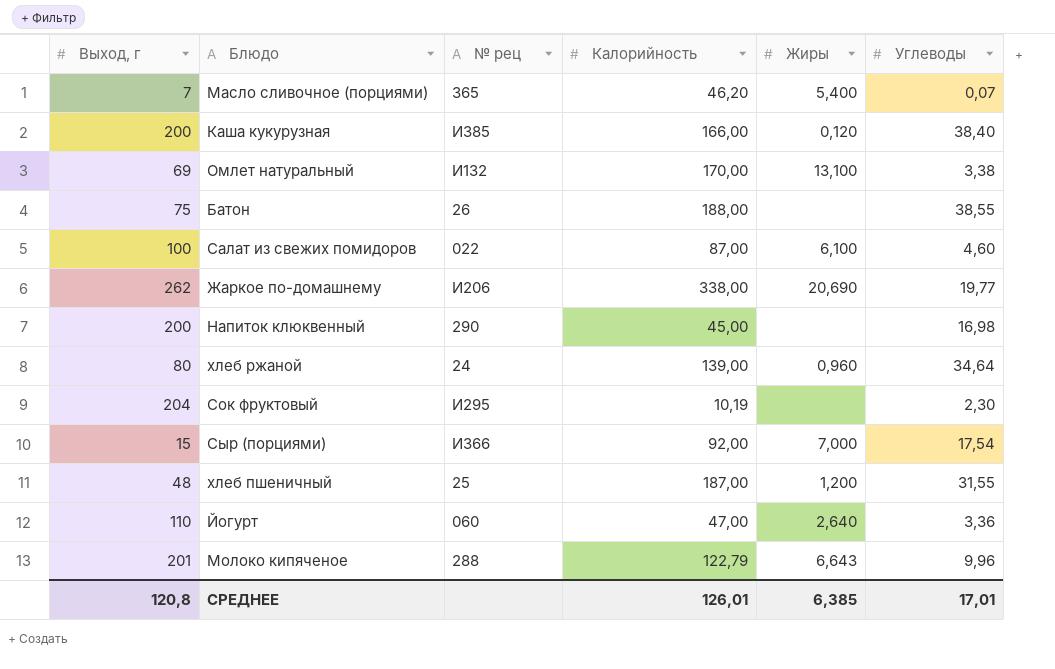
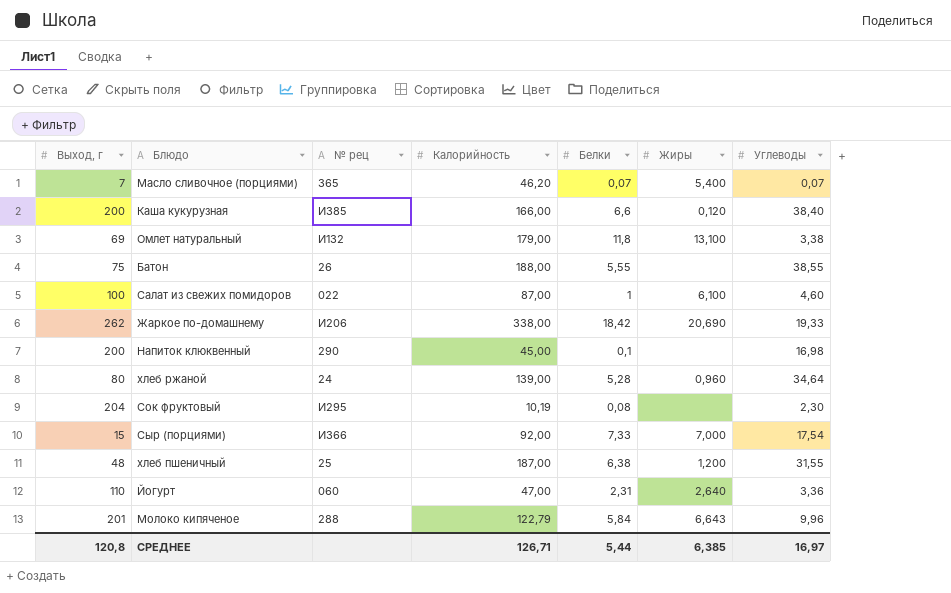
column Белки | position: none -> 5
Омлет натуральный | Калорийность: 170,00 -> 179,00
Жаркое по-домашнему | Углеводы: 19,77 -> 19,33
СРЕДНЕЕ | Калорийность: 126,01 -> 126,71
СРЕДНЕЕ | Углеводы: 17,01 -> 16,97

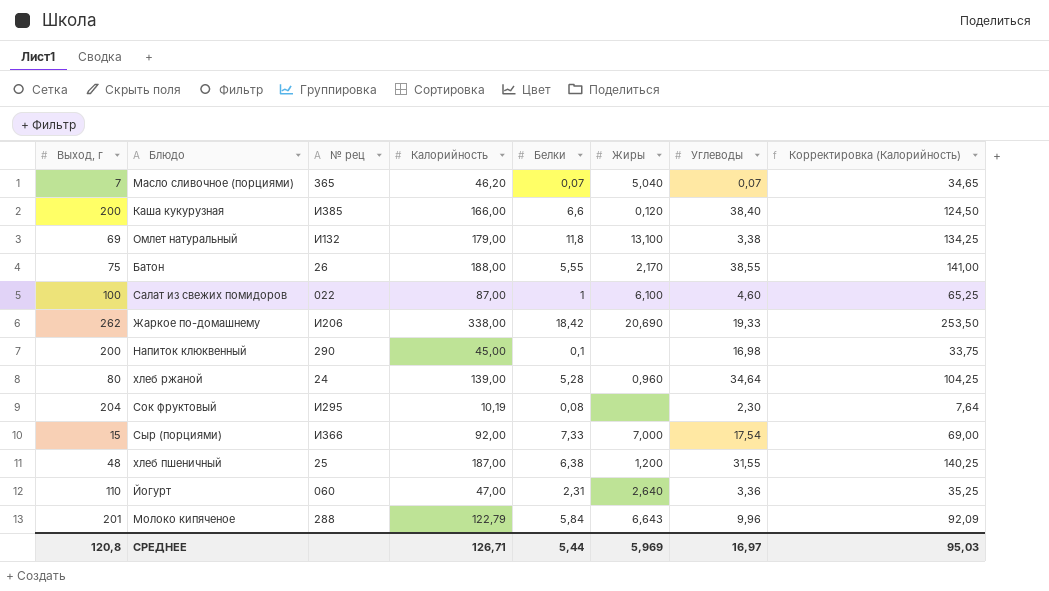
column Корректировка (Калорийность) | formula: none -> [Калорийность] * 0,75
Масло сливочное (порциями) | Жиры: 5,400 -> 5,040
Батон | Жиры: none -> 2,170
СРЕДНЕЕ | Жиры: 6,385 -> 5,969

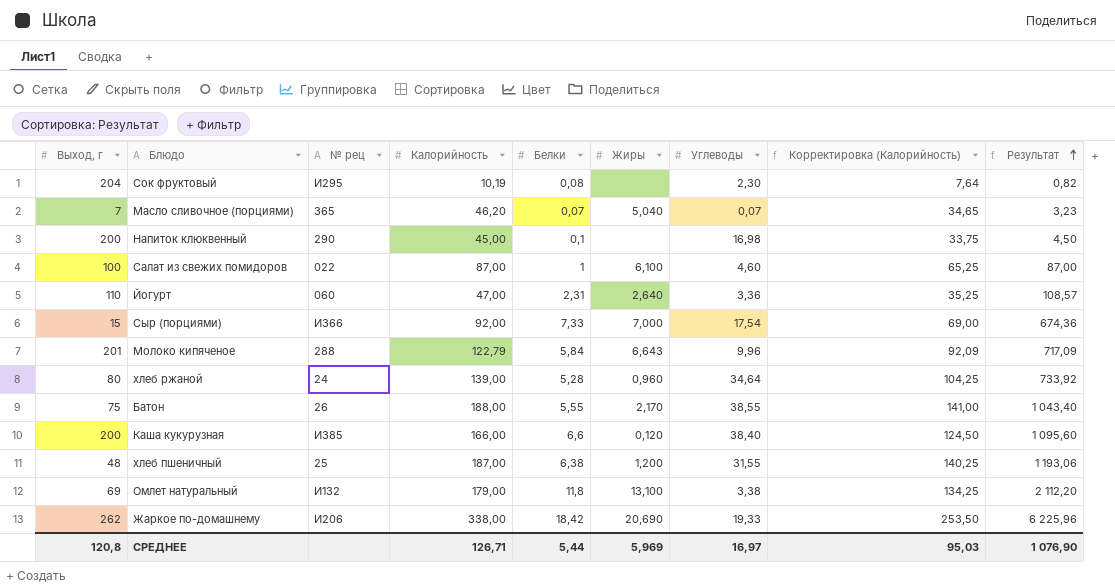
row order: none -> Результат ascending
column Результат | formula: none -> [Калорийность] * [Белки]

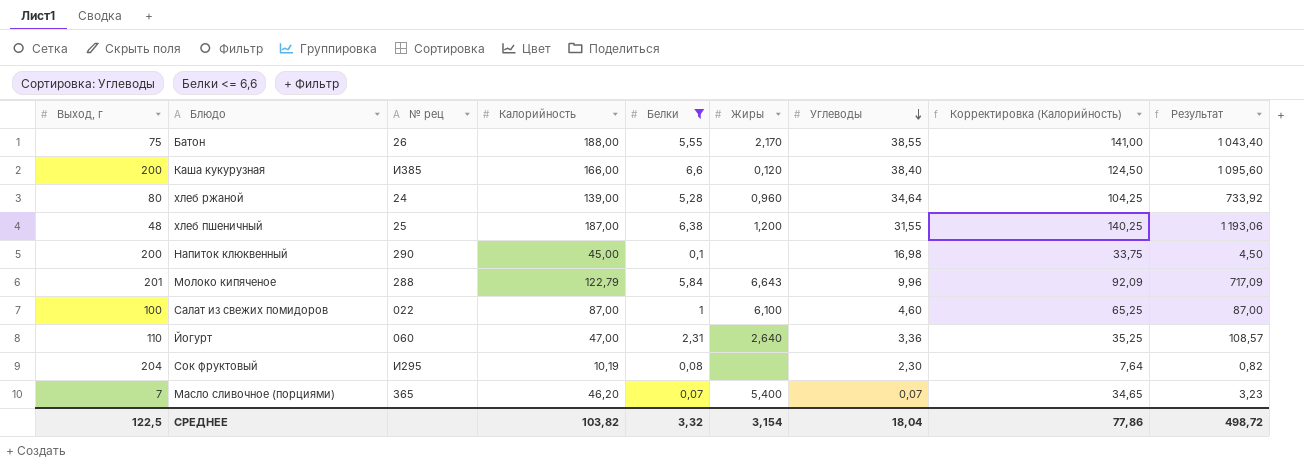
filter: none -> Белки <= 6,6
row order: Результат ascending -> Углеводы descending
Масло сливочное (порциями) | Жиры: 5,040 -> 5,400
СРЕДНЕЕ | Выход, г: 120,8 -> 122,5
СРЕДНЕЕ | Калорийность: 126,71 -> 103,82
СРЕДНЕЕ | Белки: 5,44 -> 3,32
СРЕДНЕЕ | Жиры: 5,969 -> 3,154
СРЕДНЕЕ | Углеводы: 16,97 -> 18,04
СРЕДНЕЕ | Корректировка (Калорийность): 95,03 -> 77,86
СРЕДНЕЕ | Результат: 1 076,90 -> 498,72

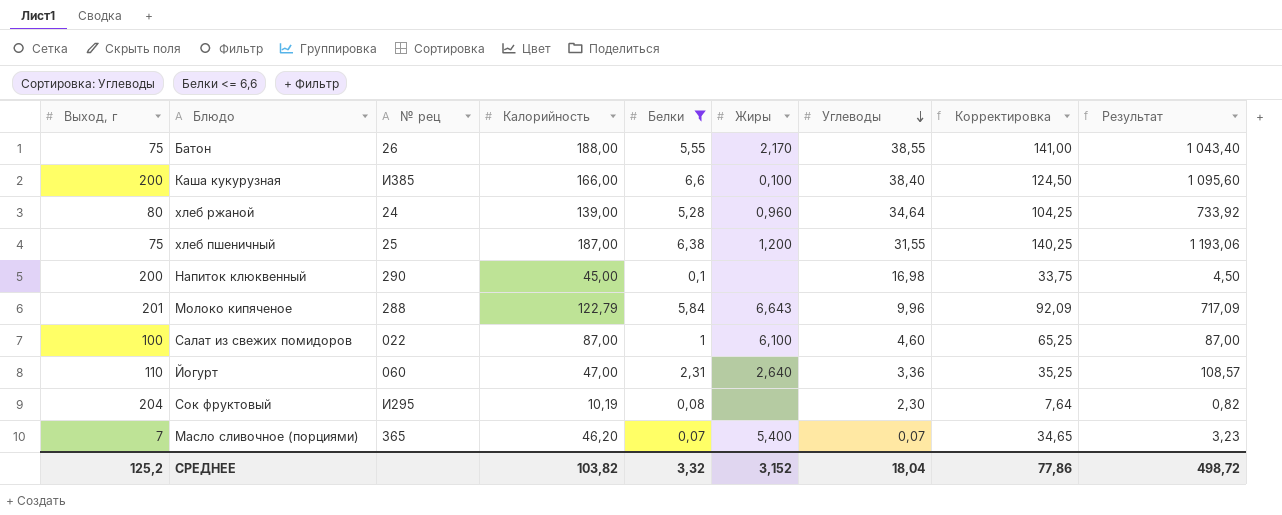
column name: Корректировка (Калорийность) -> Корректировка
Каша кукурузная | Жиры: 0,120 -> 0,100
хлеб пшеничный | Выход, г: 48 -> 75
СРЕДНЕЕ | Выход, г: 122,5 -> 125,2
СРЕДНЕЕ | Жиры: 3,154 -> 3,152

